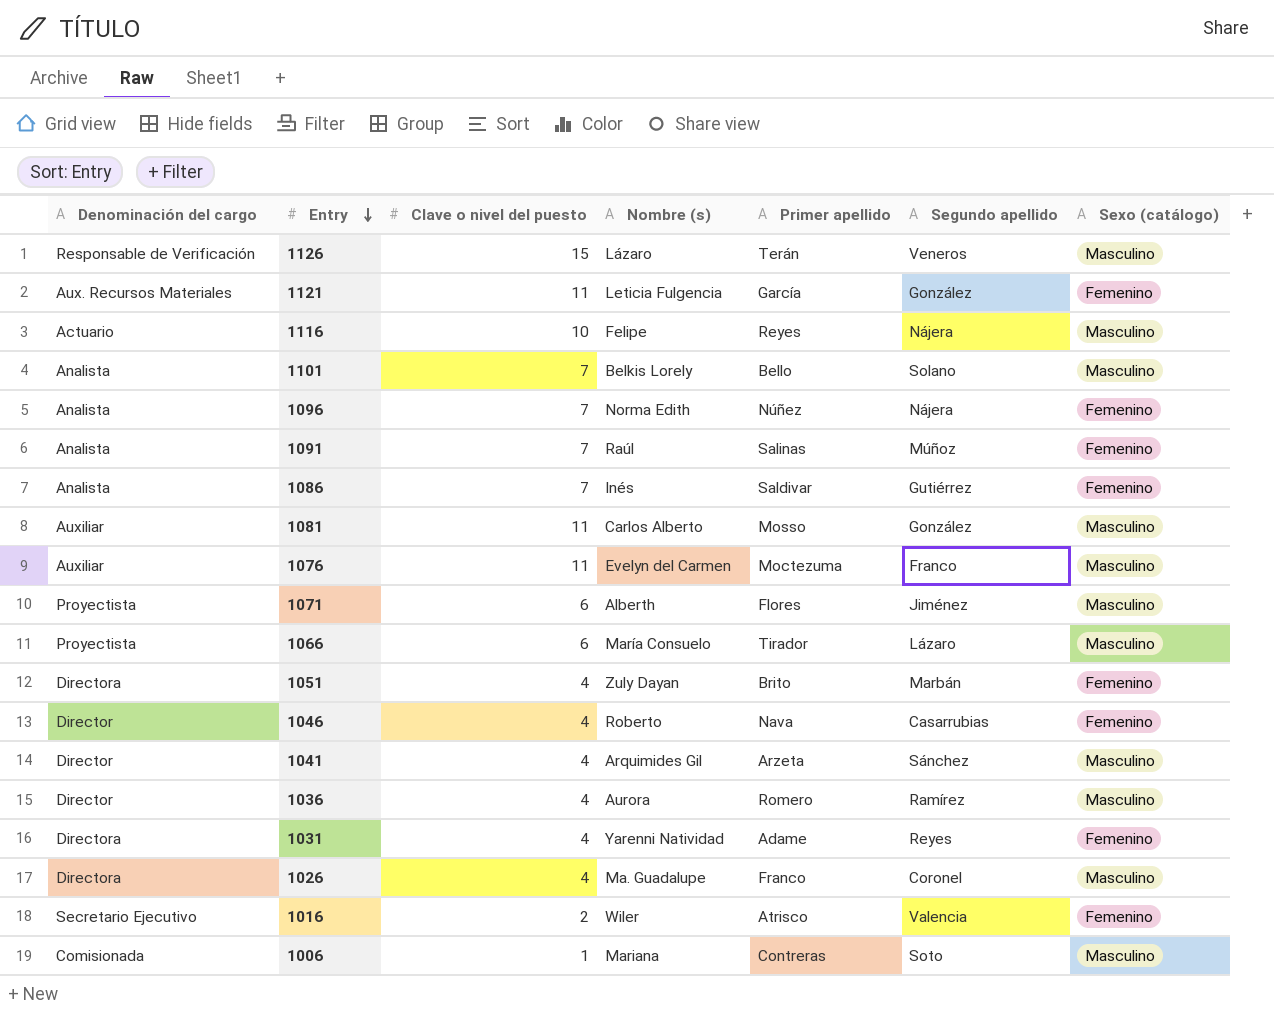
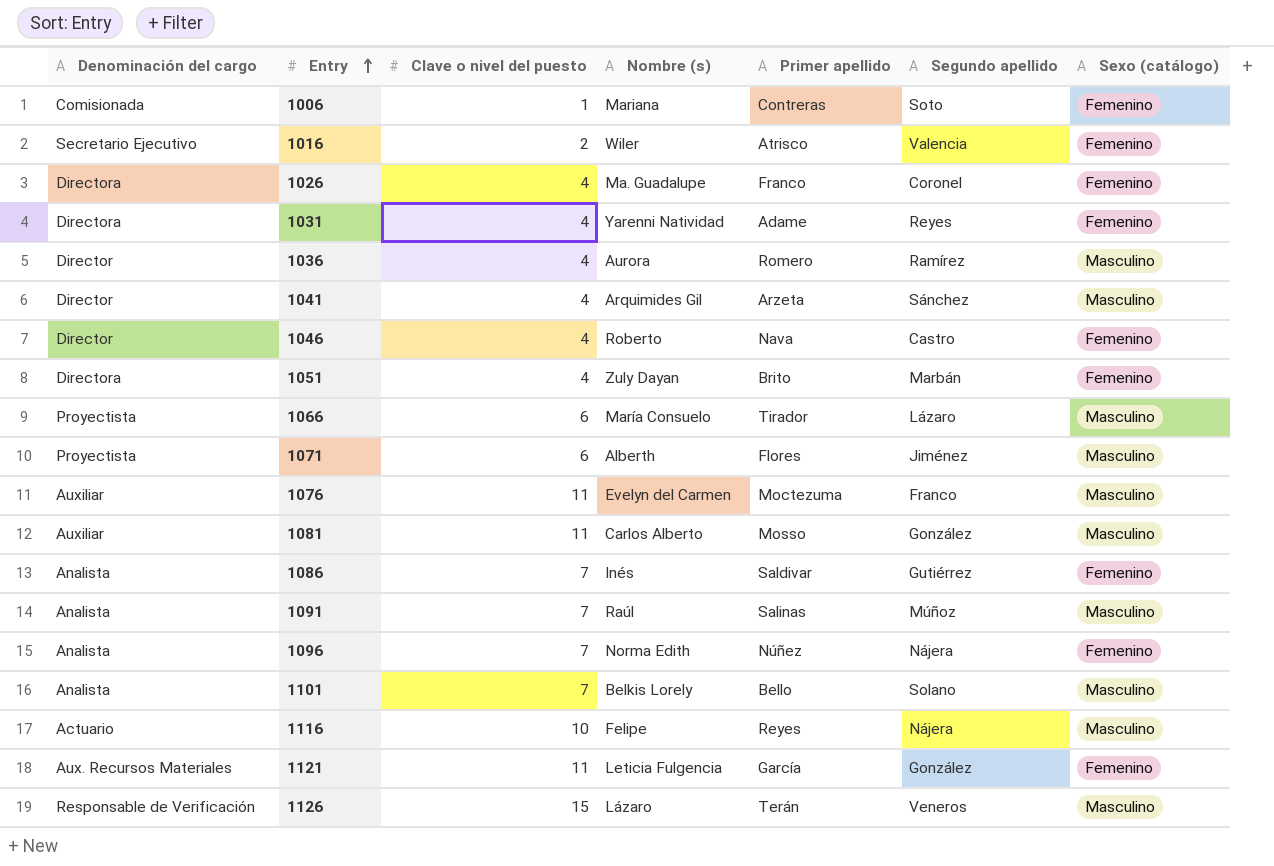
row order: Entry descending -> Entry ascending
1006 | Sexo (catálogo): Masculino -> Femenino
1026 | Sexo (catálogo): Masculino -> Femenino
1046 | Segundo apellido: Casarrubias -> Castro
1091 | Sexo (catálogo): Femenino -> Masculino

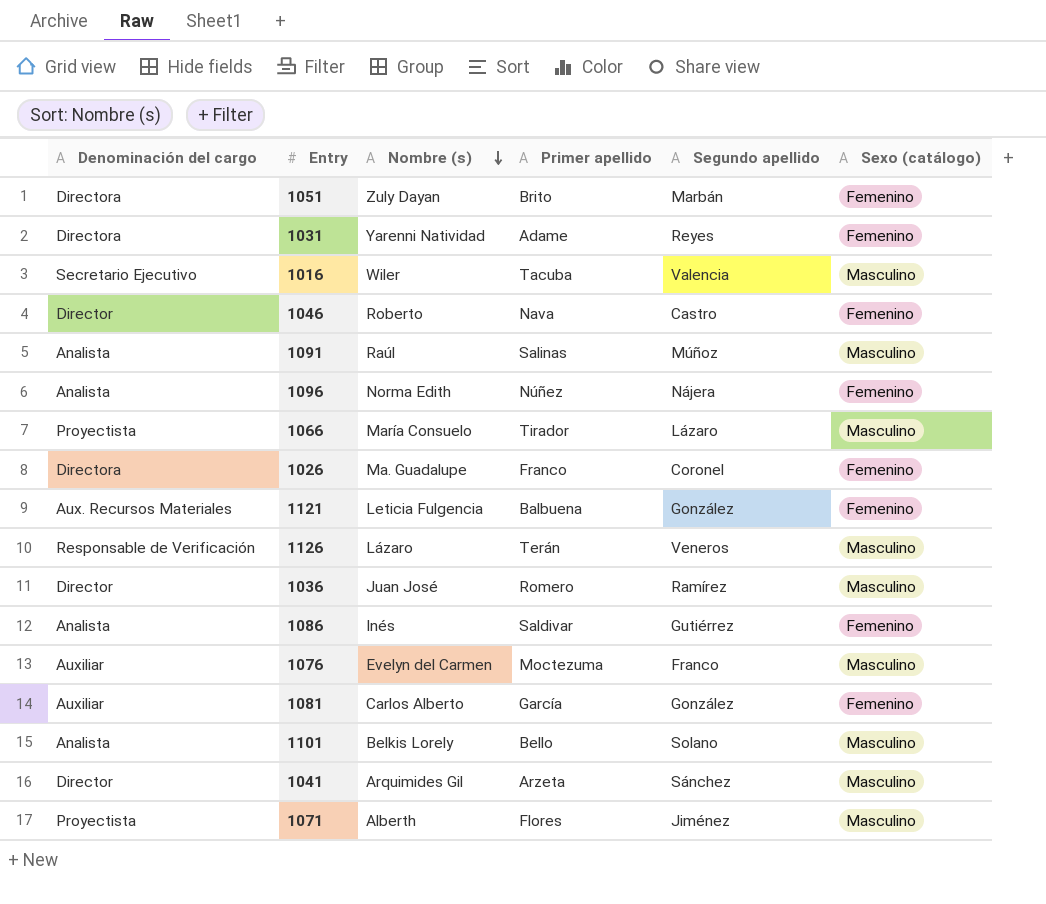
row order: Entry ascending -> Nombre (s) descending
column Clave o nivel del puesto | position: 3 -> none
row 1006: Comisionada | 1 | Mariana | Contreras | Soto | Femenino -> none
row 1116: Actuario | 10 | Felipe | Reyes | Nájera | Masculino -> none
1016 | Primer apellido: Atrisco -> Tacuba
1016 | Sexo (catálogo): Femenino -> Masculino
1121 | Primer apellido: García -> Balbuena
1036 | Nombre (s): Aurora -> Juan José
1081 | Primer apellido: Mosso -> García
1081 | Sexo (catálogo): Masculino -> Femenino

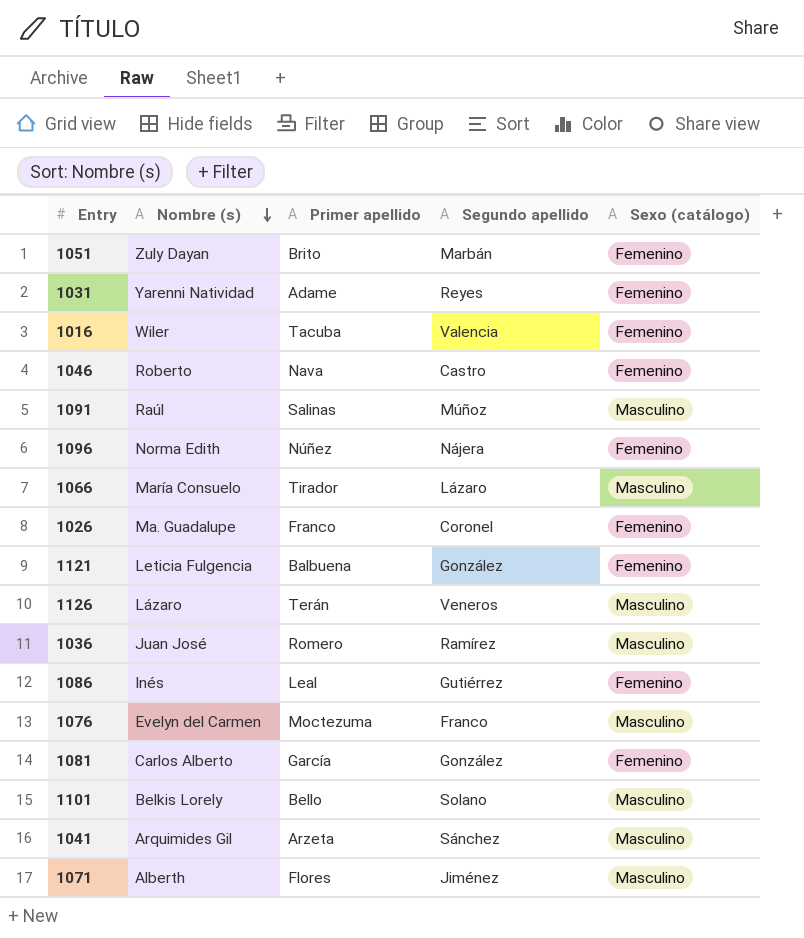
column Denominación del cargo | position: 1 -> none
1016 | Sexo (catálogo): Masculino -> Femenino
1086 | Primer apellido: Saldivar -> Leal

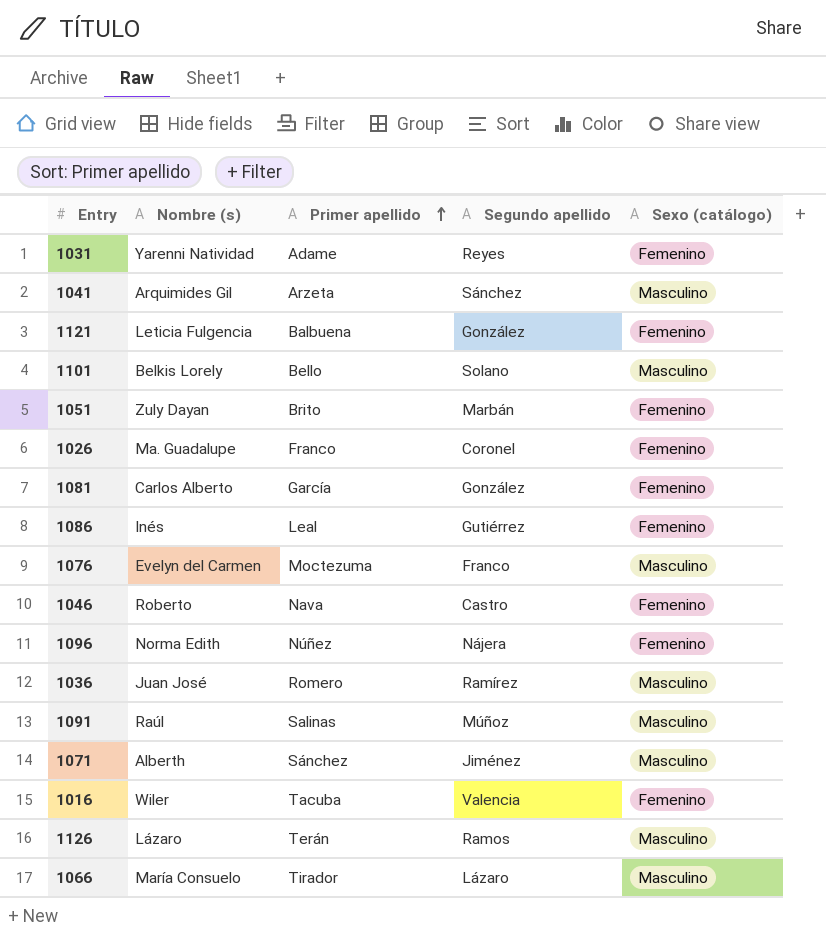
row order: Nombre (s) descending -> Primer apellido ascending
1071 | Primer apellido: Flores -> Sánchez
1126 | Segundo apellido: Veneros -> Ramos

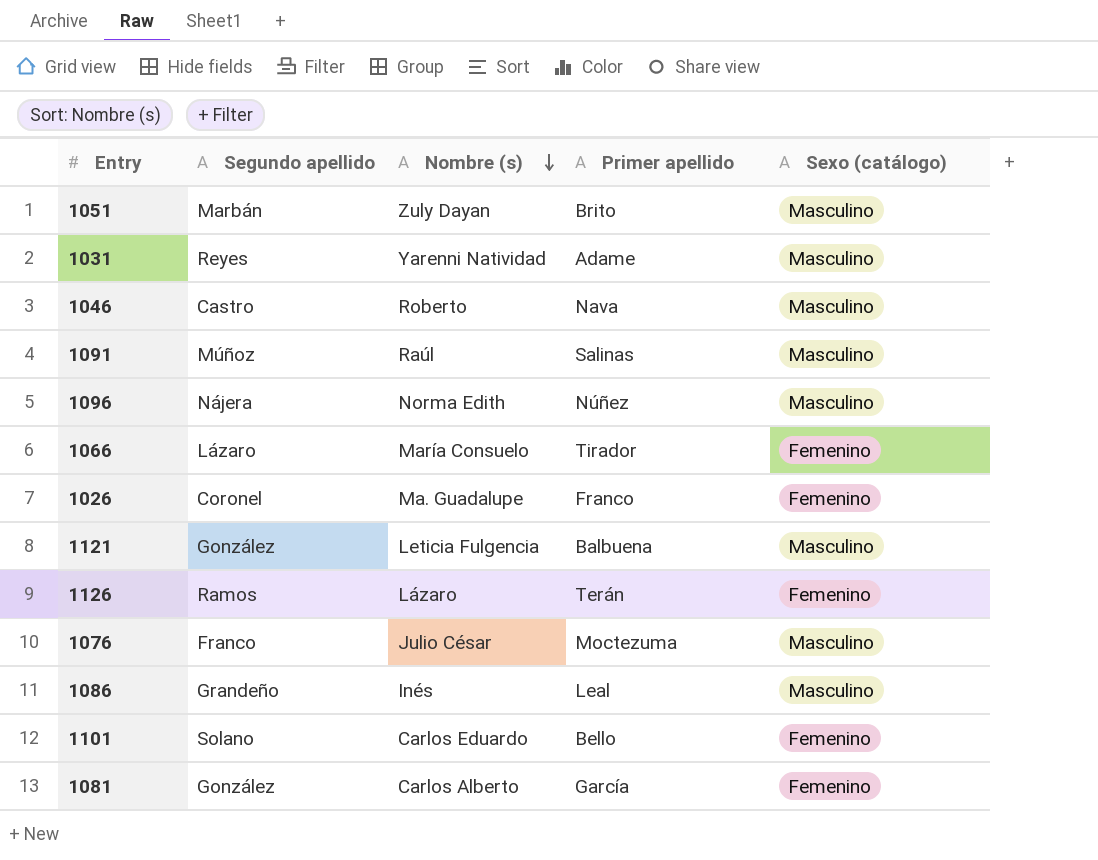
row order: Primer apellido ascending -> Nombre (s) descending
column Segundo apellido | position: 4 -> 2
row 1041: Arquimides Gil | Arzeta | Sánchez | Masculino -> none
row 1036: Juan José | Romero | Ramírez | Masculino -> none
row 1071: Alberth | Sánchez | Jiménez | Masculino -> none
row 1016: Wiler | Tacuba | Valencia | Femenino -> none
1051 | Sexo (catálogo): Femenino -> Masculino
1031 | Sexo (catálogo): Femenino -> Masculino
1046 | Sexo (catálogo): Femenino -> Masculino
1096 | Sexo (catálogo): Femenino -> Masculino
1066 | Sexo (catálogo): Masculino -> Femenino
1121 | Sexo (catálogo): Femenino -> Masculino
1126 | Sexo (catálogo): Masculino -> Femenino
1076 | Nombre (s): Evelyn del Carmen -> Julio César
1086 | Segundo apellido: Gutiérrez -> Grandeño
1086 | Sexo (catálogo): Femenino -> Masculino
1101 | Nombre (s): Belkis Lorely -> Carlos Eduardo
1101 | Sexo (catálogo): Masculino -> Femenino

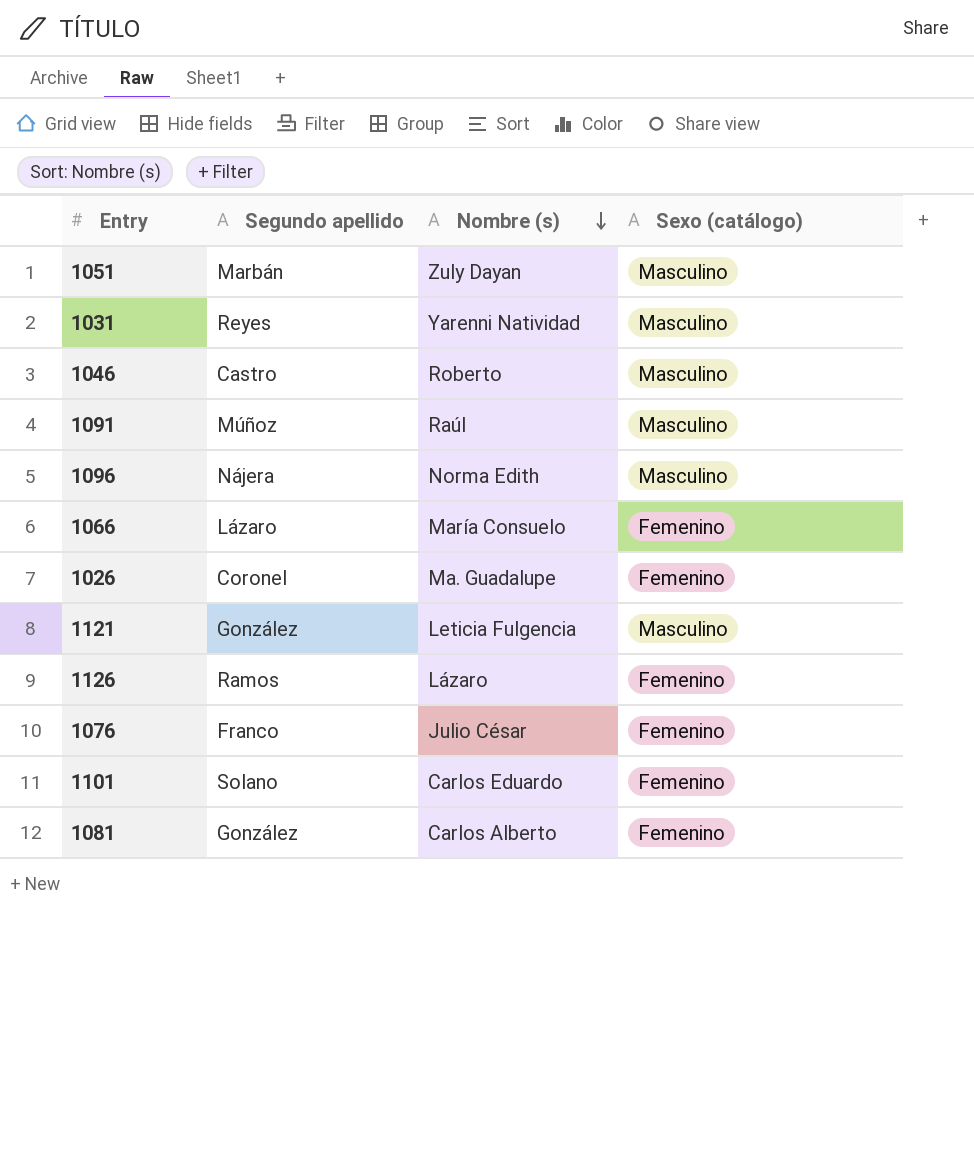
column Primer apellido | position: 4 -> none
row 1086: Grandeño | Inés | Leal | Masculino -> none
1076 | Sexo (catálogo): Masculino -> Femenino

